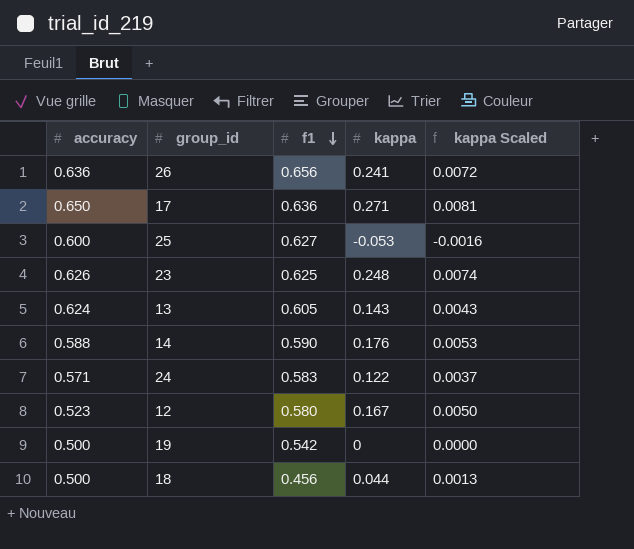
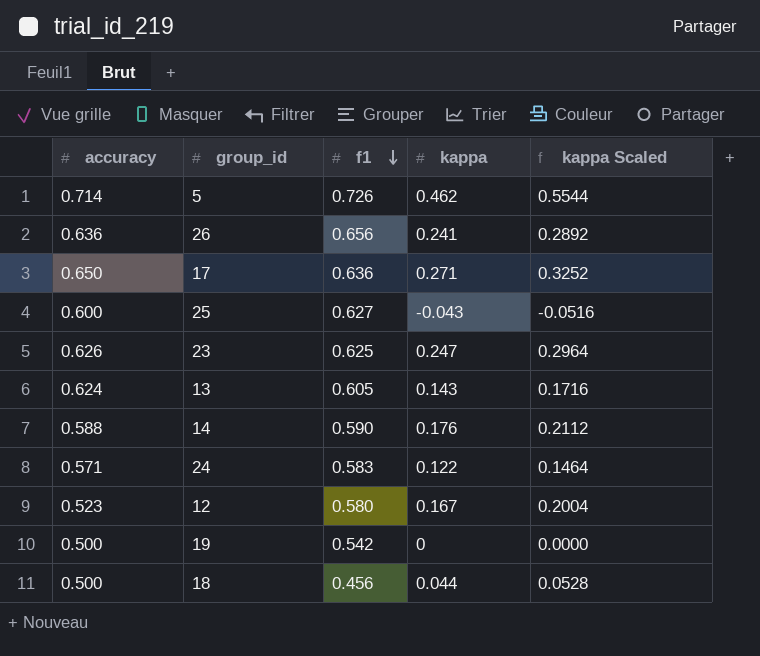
column kappa Scaled | formula: [kappa] * 0.03 -> [kappa] * 1.2
row 5: none -> 0.714 | 0.726 | 0.462 | 0.5544
25 | kappa: -0.053 -> -0.043
23 | kappa: 0.248 -> 0.247

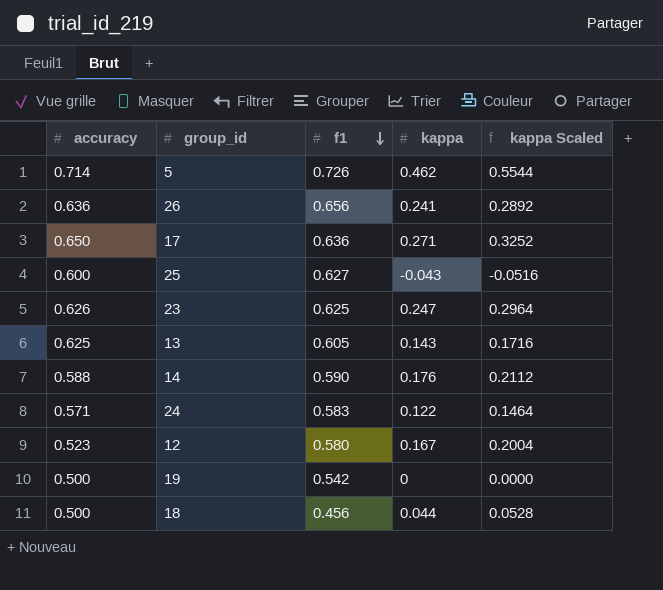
13 | accuracy: 0.624 -> 0.625

